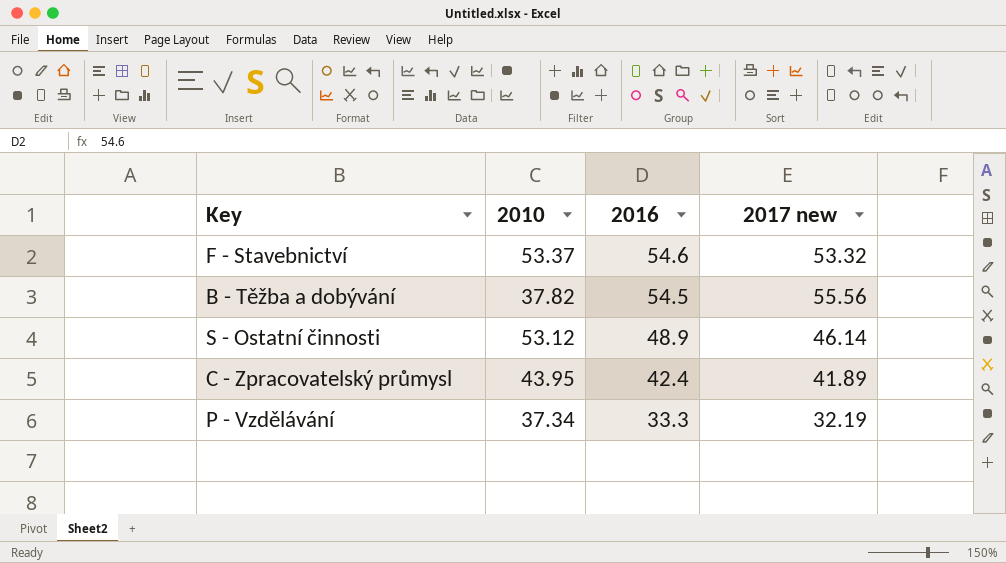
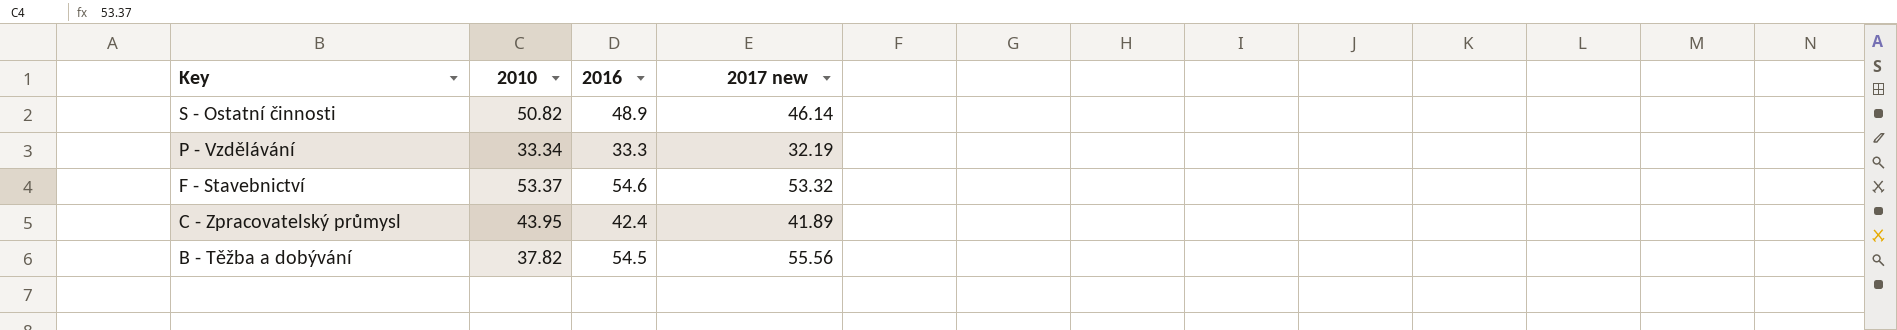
row order: 2016 descending -> Key descending
S - Ostatní činnosti | 2010: 53.12 -> 50.82
P - Vzdělávání | 2010: 37.34 -> 33.34

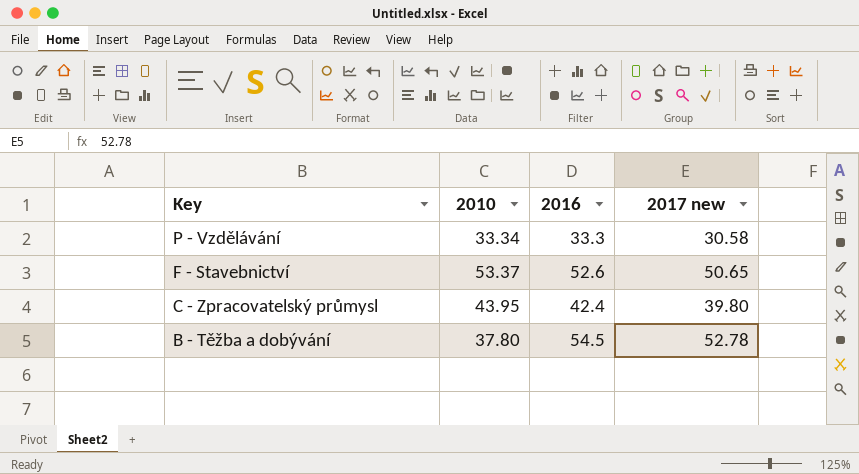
row S - Ostatní činnosti: 50.82 | 48.9 | 46.14 -> none
P - Vzdělávání | 2017 new: 32.19 -> 30.58
F - Stavebnictví | 2016: 54.6 -> 52.6
F - Stavebnictví | 2017 new: 53.32 -> 50.65
C - Zpracovatelský průmysl | 2017 new: 41.89 -> 39.80
B - Těžba a dobývání | 2010: 37.82 -> 37.80
B - Těžba a dobývání | 2017 new: 55.56 -> 52.78

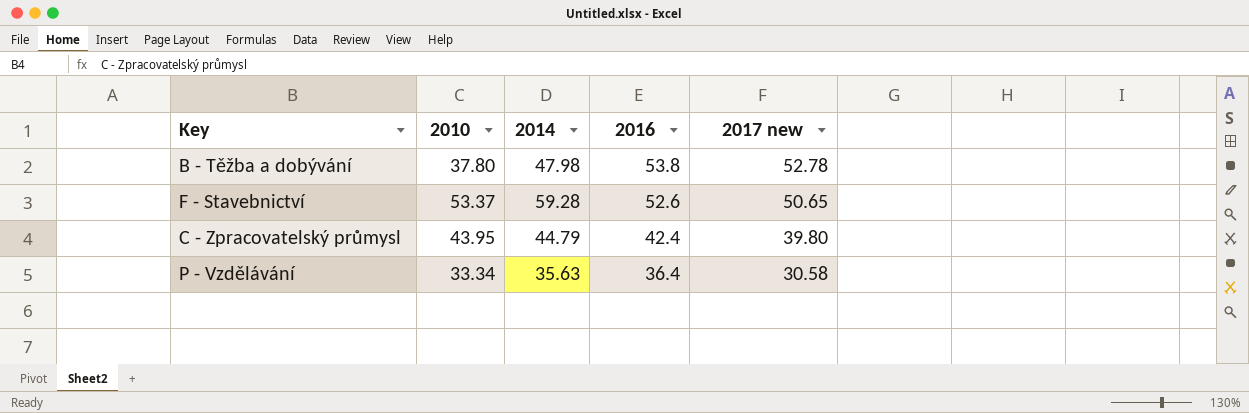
row order: Key descending -> 2016 descending
column 2014 | position: none -> 3
B - Těžba a dobývání | 2016: 54.5 -> 53.8
P - Vzdělávání | 2016: 33.3 -> 36.4

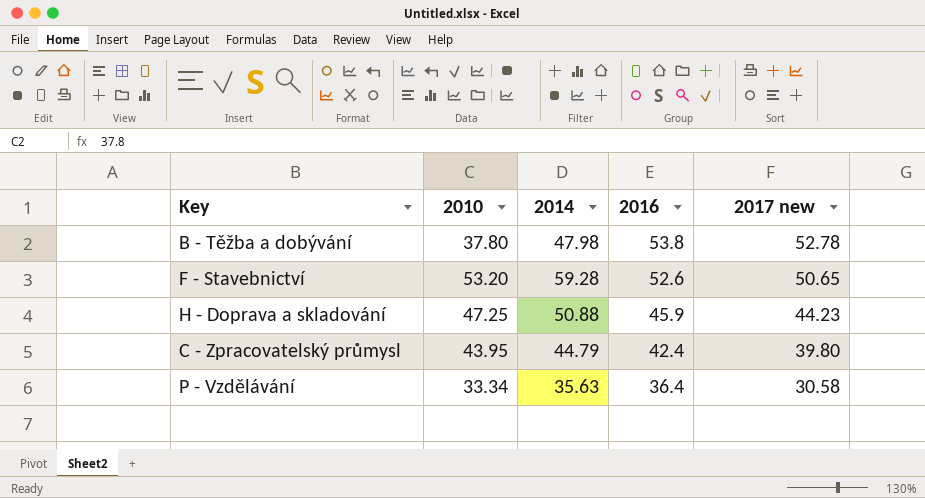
F - Stavebnictví | 2010: 53.37 -> 53.20
row H - Doprava a skladování: none -> 47.25 | 50.88 | 45.9 | 44.23

